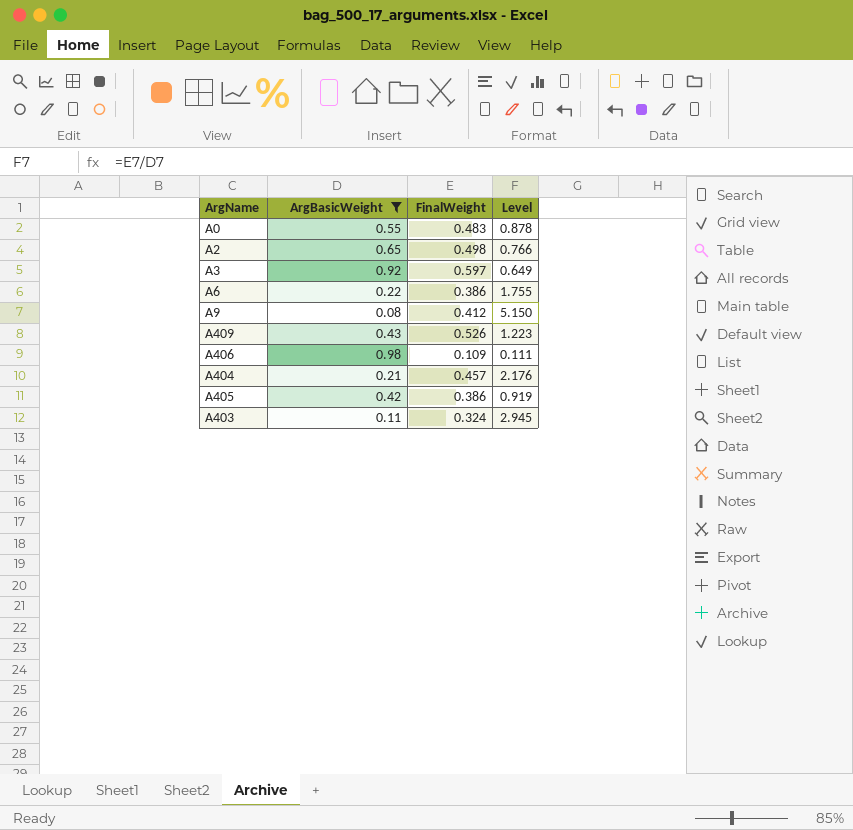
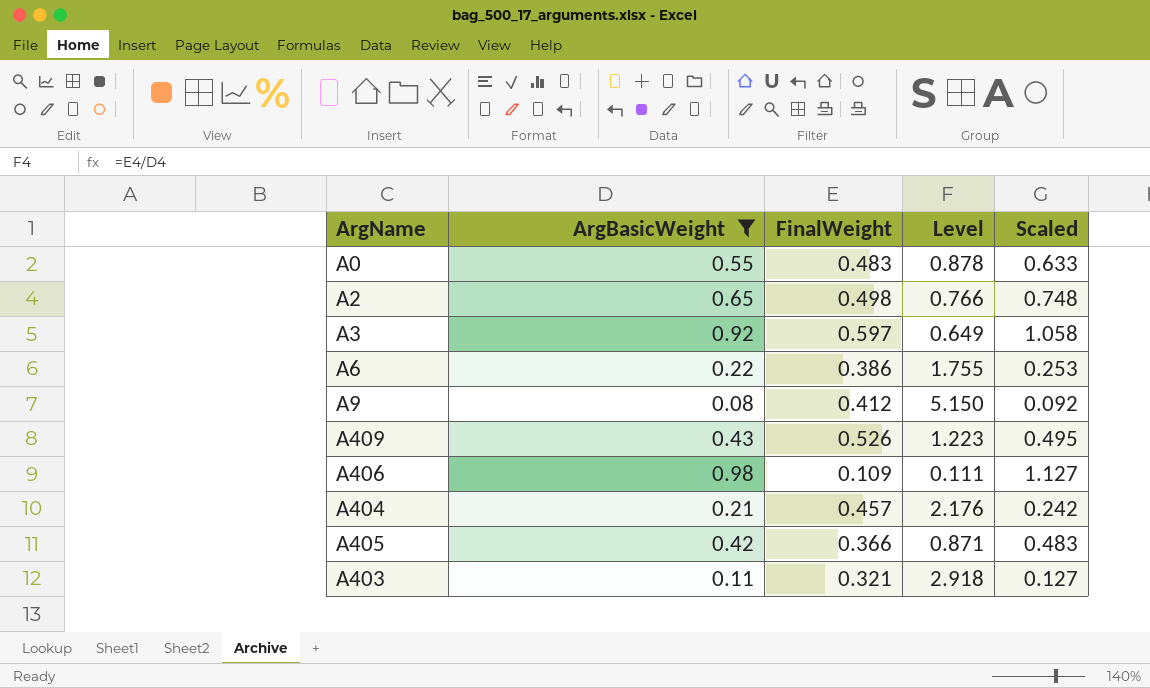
column Scaled | formula: none -> [ArgBasicWeight] * 1.15
A405 | FinalWeight: 0.386 -> 0.366
A405 | Level: 0.919 -> 0.871
A403 | FinalWeight: 0.324 -> 0.321
A403 | Level: 2.945 -> 2.918

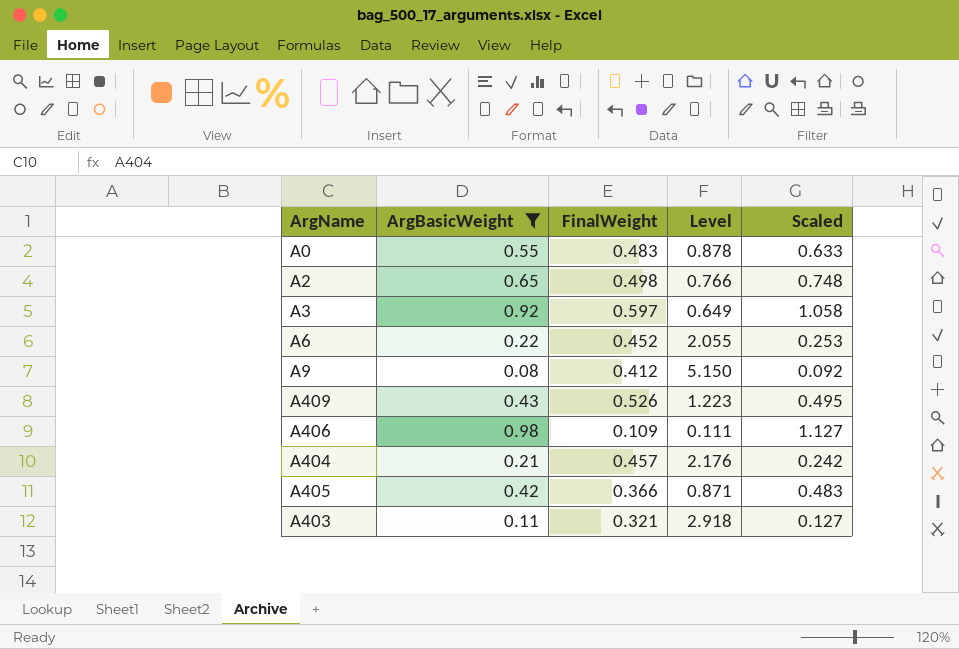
A6 | FinalWeight: 0.386 -> 0.452
A6 | Level: 1.755 -> 2.055

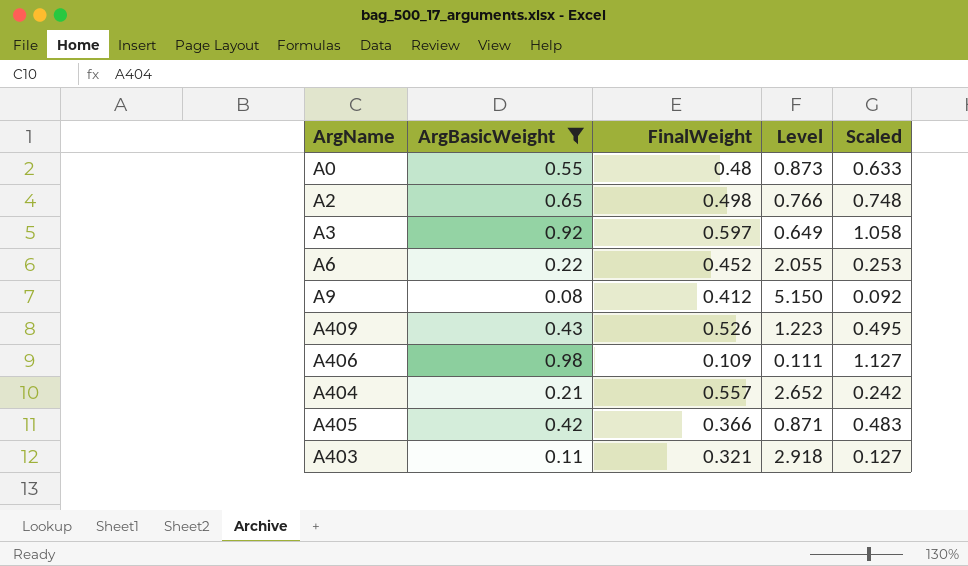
A0 | FinalWeight: 0.483 -> 0.48
A0 | Level: 0.878 -> 0.873
A404 | FinalWeight: 0.457 -> 0.557
A404 | Level: 2.176 -> 2.652

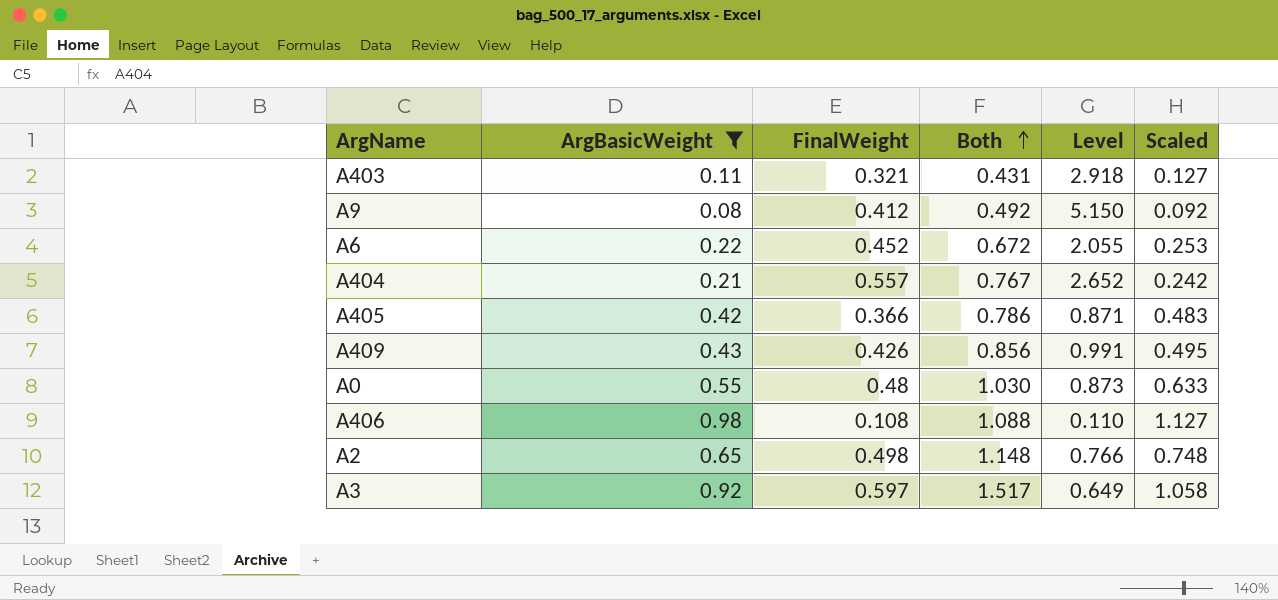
row order: none -> Both ascending
column Both | formula: none -> [ArgBasicWeight] + [FinalWeight]
A409 | FinalWeight: 0.526 -> 0.426
A409 | Level: 1.223 -> 0.991
A406 | FinalWeight: 0.109 -> 0.108
A406 | Level: 0.111 -> 0.110

